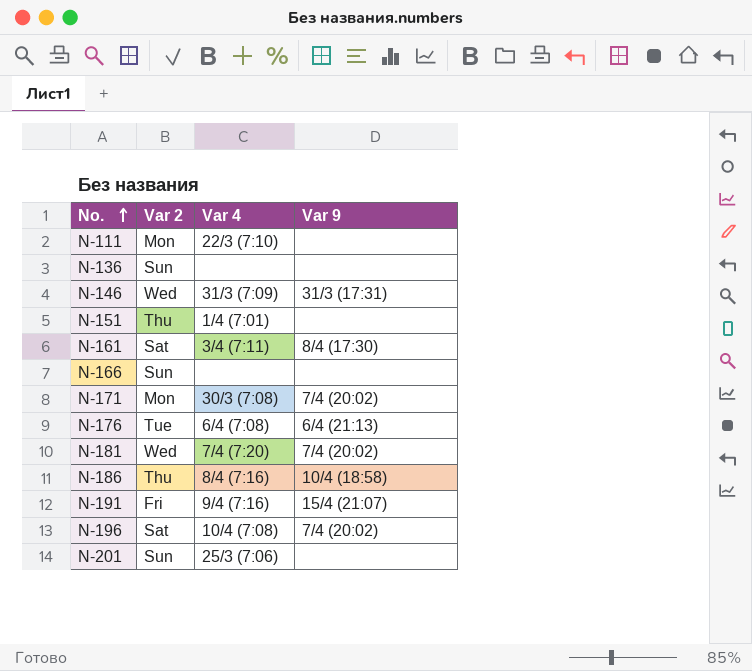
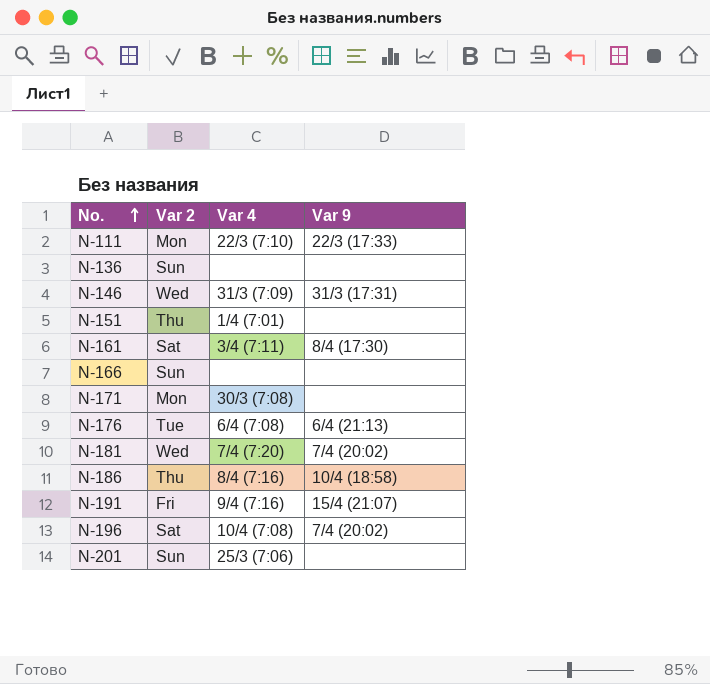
N-111 | Var 9: none -> 22/3 (17:33)
N-171 | Var 9: 7/4 (20:02) -> none

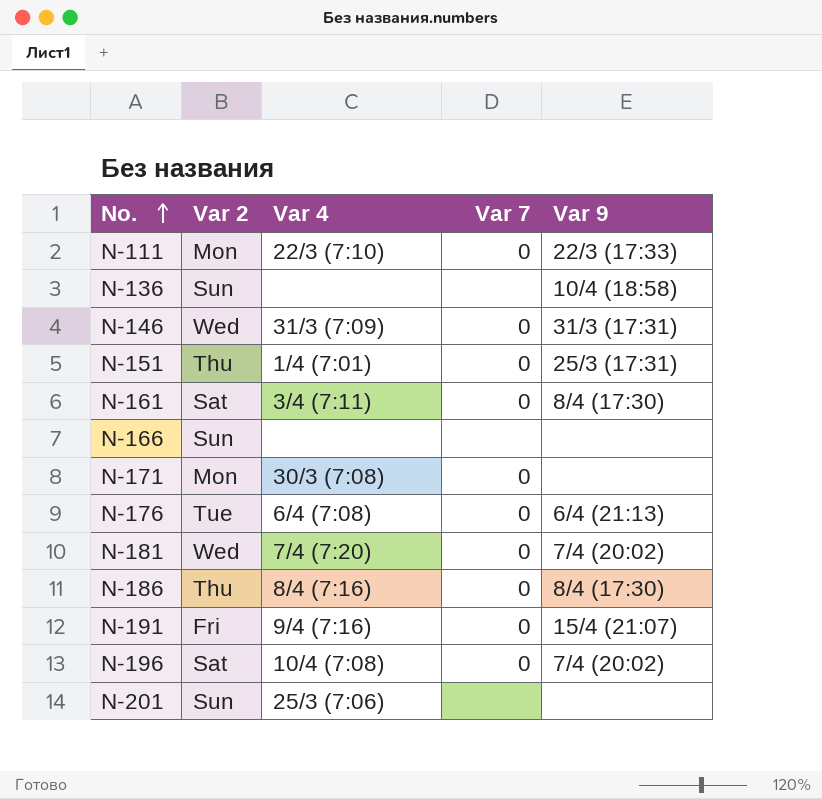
column Var 7 | position: none -> 4
N-136 | Var 9: none -> 10/4 (18:58)
N-151 | Var 9: none -> 25/3 (17:31)
N-186 | Var 9: 10/4 (18:58) -> 8/4 (17:30)

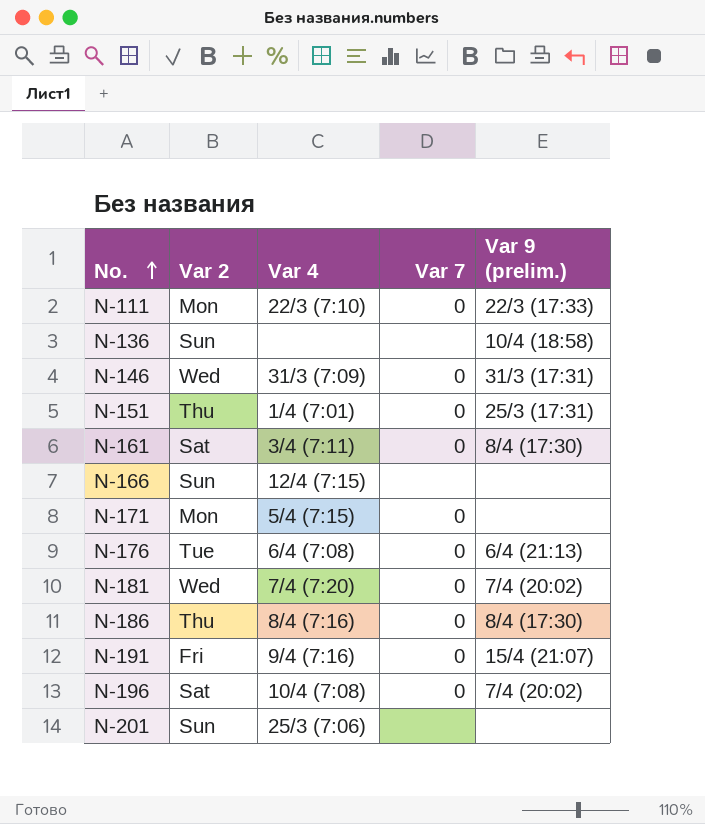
column name: Var 9 -> Var 9 (prelim.)
N-166 | Var 4: none -> 12/4 (7:15)
N-171 | Var 4: 30/3 (7:08) -> 5/4 (7:15)

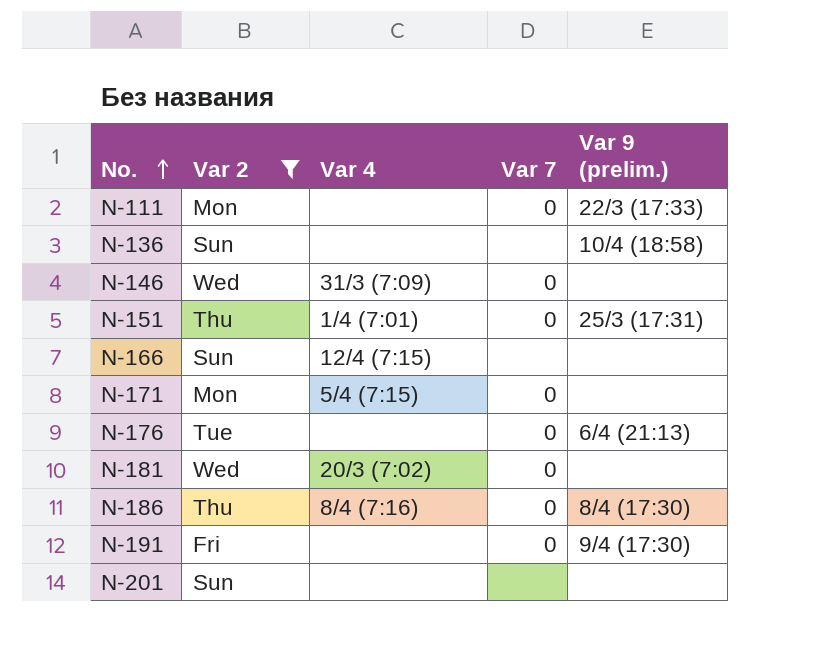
filter: none -> Var 2 != Sat
N-111 | Var 4: 22/3 (7:10) -> none
N-146 | Var 9 (prelim.): 31/3 (17:31) -> none
N-176 | Var 4: 6/4 (7:08) -> none
N-181 | Var 4: 7/4 (7:20) -> 20/3 (7:02)
N-181 | Var 9 (prelim.): 7/4 (20:02) -> none
N-191 | Var 4: 9/4 (7:16) -> none
N-191 | Var 9 (prelim.): 15/4 (21:07) -> 9/4 (17:30)
N-201 | Var 4: 25/3 (7:06) -> none

